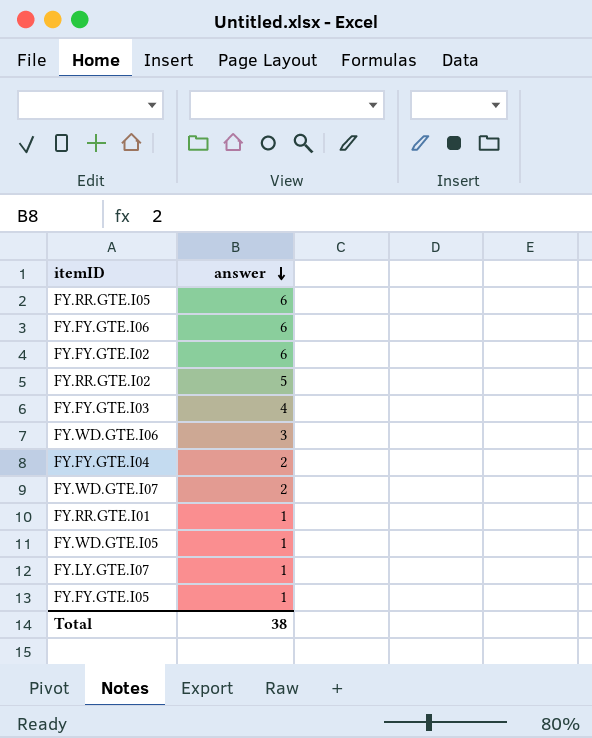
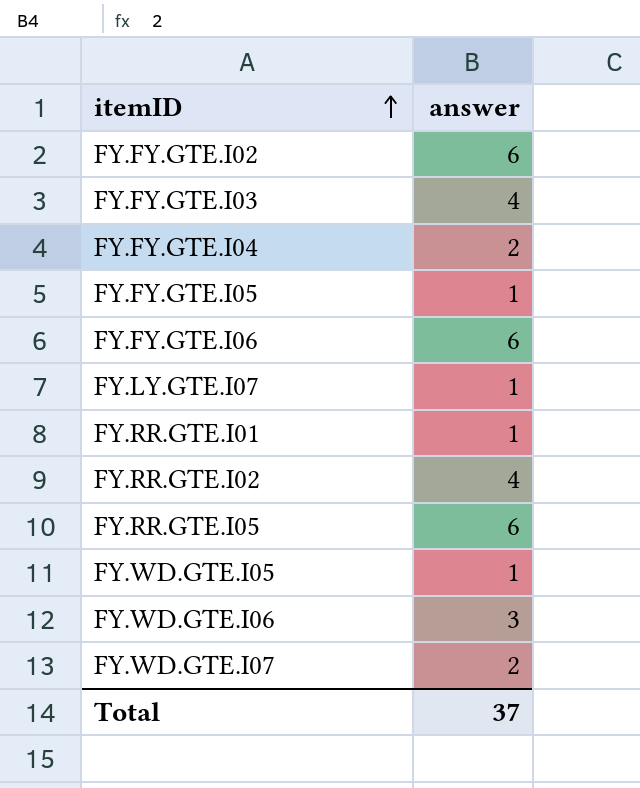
row order: answer descending -> itemID ascending
FY.RR.GTE.I02 | answer: 5 -> 4
Total | answer: 38 -> 37

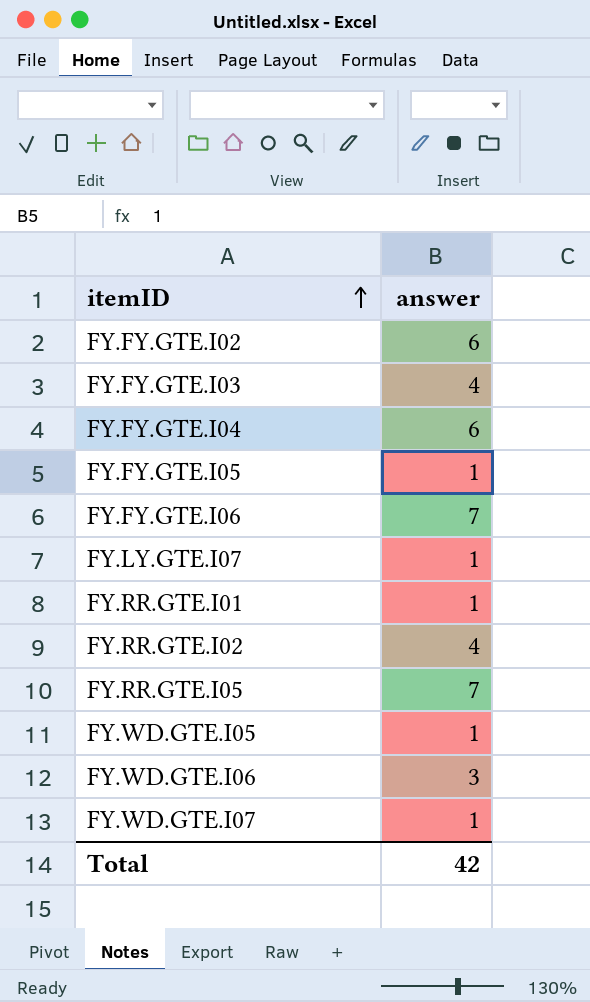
FY.FY.GTE.I04 | answer: 2 -> 6
FY.FY.GTE.I06 | answer: 6 -> 7
FY.RR.GTE.I05 | answer: 6 -> 7
FY.WD.GTE.I07 | answer: 2 -> 1
Total | answer: 37 -> 42

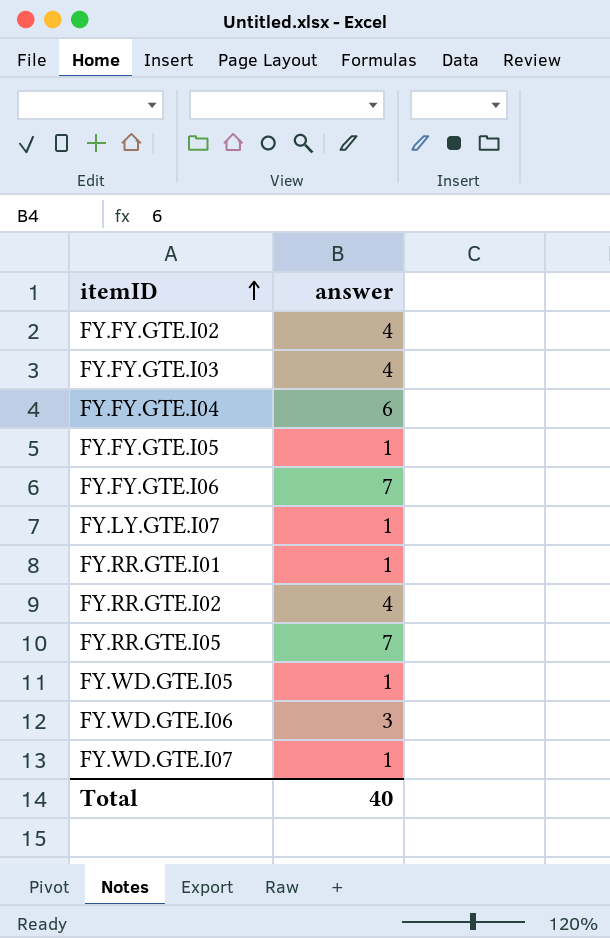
FY.FY.GTE.I02 | answer: 6 -> 4
Total | answer: 42 -> 40

